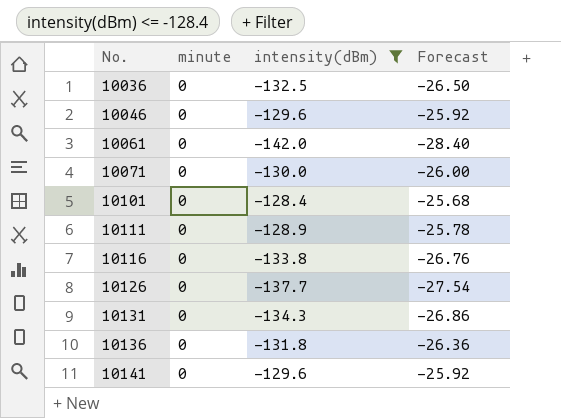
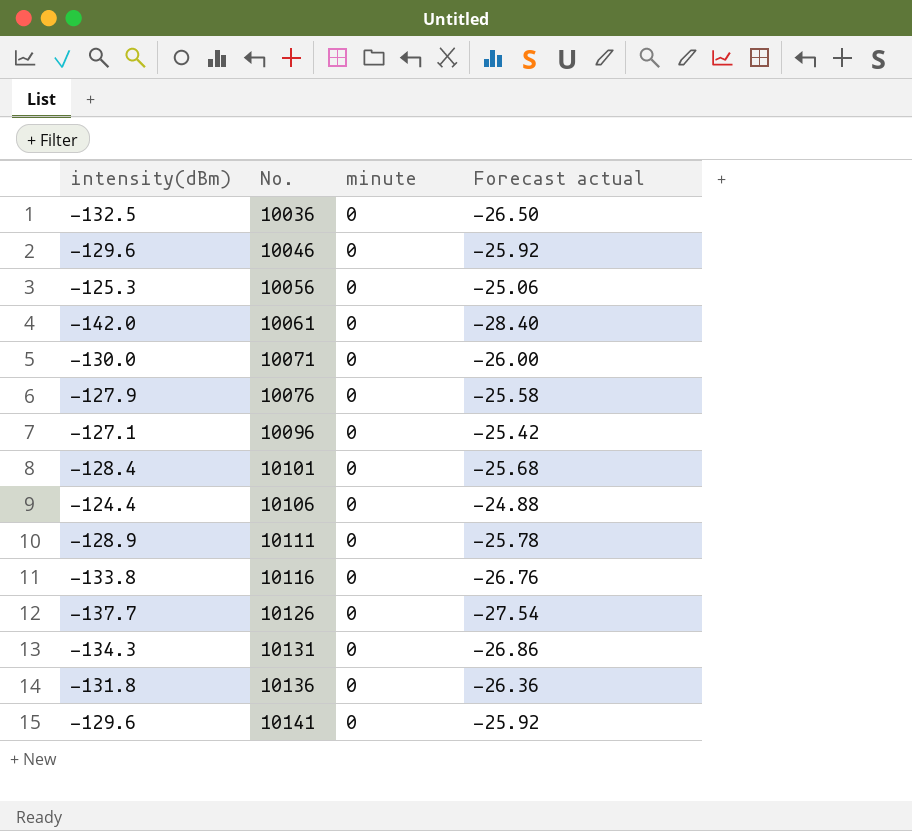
filter: intensity(dBm) <= -128.4 -> none
column intensity(dBm) | position: 3 -> 1
column name: Forecast -> Forecast actual

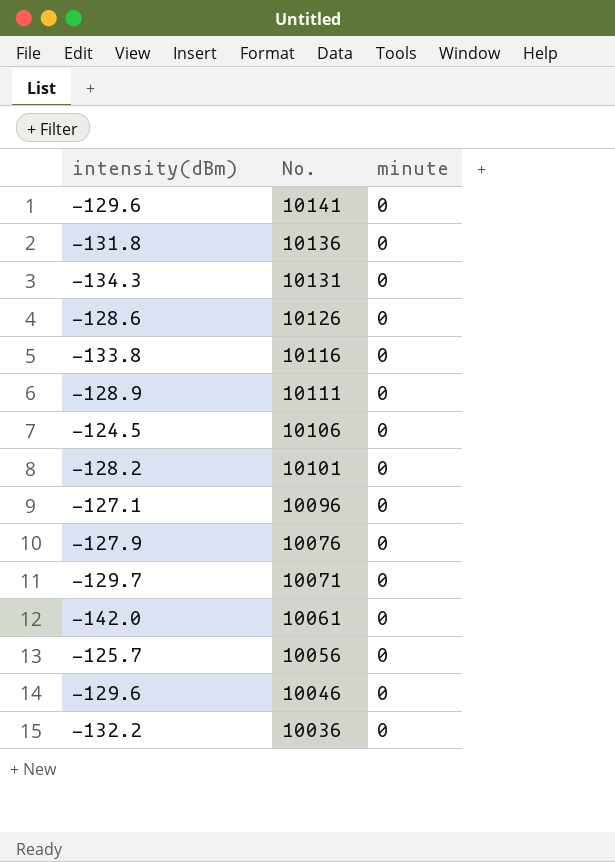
row order: No. ascending -> No. descending
column Forecast actual | formula: [intensity(dBm)] * 0.2 -> none
10126 | intensity(dBm): -137.7 -> -128.6
10106 | intensity(dBm): -124.4 -> -124.5
10101 | intensity(dBm): -128.4 -> -128.2
10071 | intensity(dBm): -130.0 -> -129.7
10056 | intensity(dBm): -125.3 -> -125.7
10036 | intensity(dBm): -132.5 -> -132.2

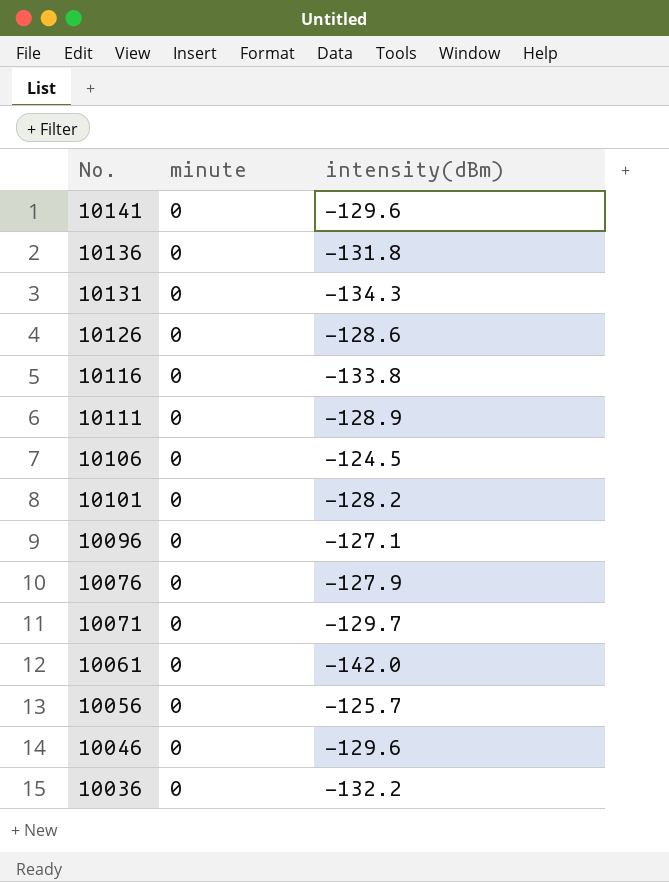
column intensity(dBm) | position: 1 -> 3

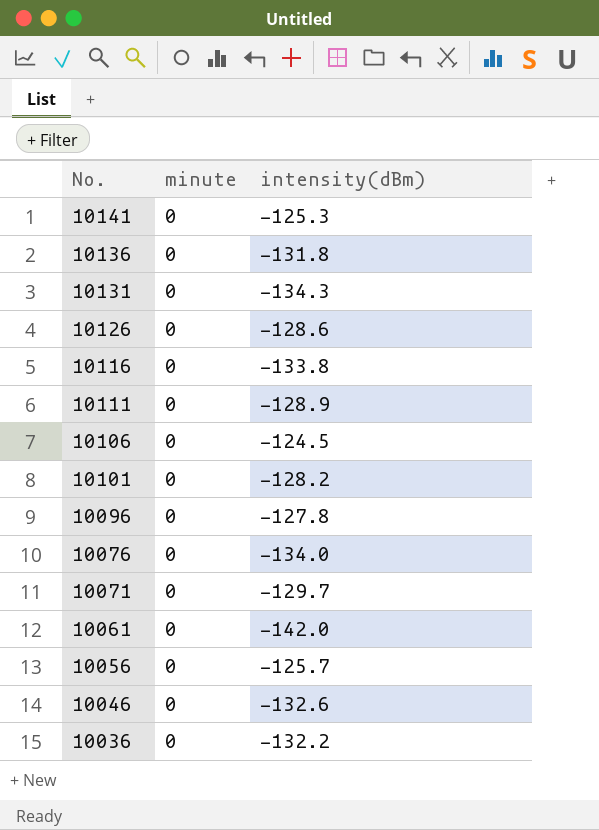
10141 | intensity(dBm): -129.6 -> -125.3
10096 | intensity(dBm): -127.1 -> -127.8
10076 | intensity(dBm): -127.9 -> -134.0
10046 | intensity(dBm): -129.6 -> -132.6

